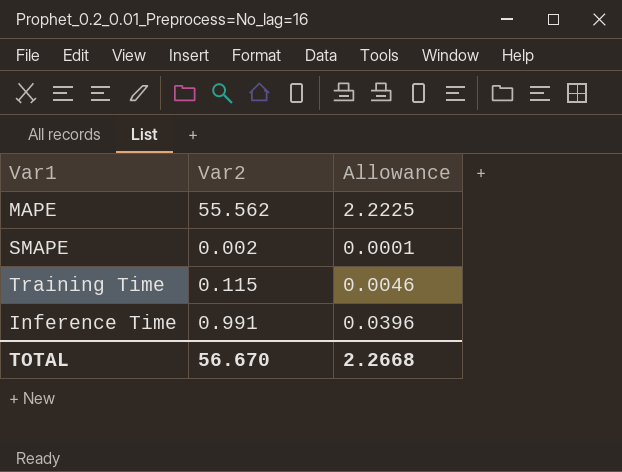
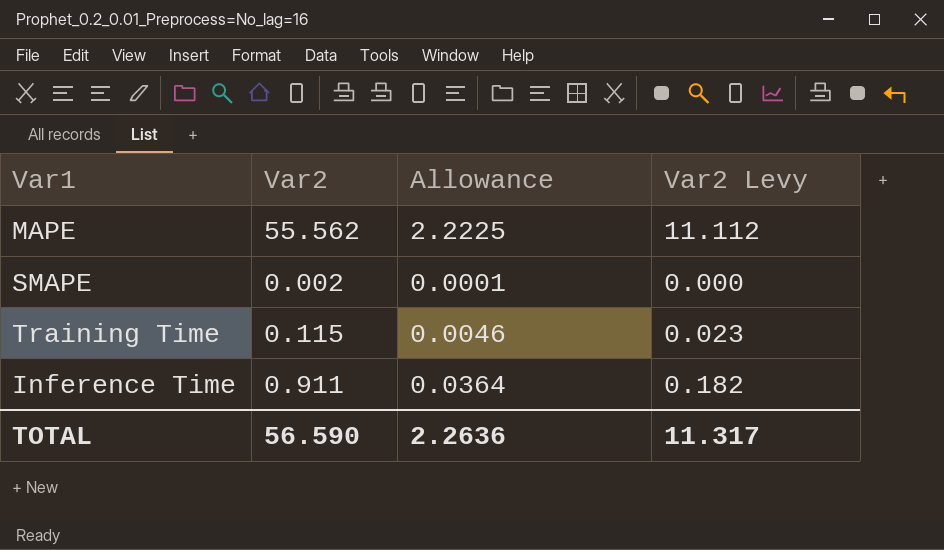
column Var2 Levy | formula: none -> [Var2] * 0.2
Inference Time | Var2: 0.991 -> 0.911
Inference Time | Allowance: 0.0396 -> 0.0364
TOTAL | Var2: 56.670 -> 56.590
TOTAL | Allowance: 2.2668 -> 2.2636

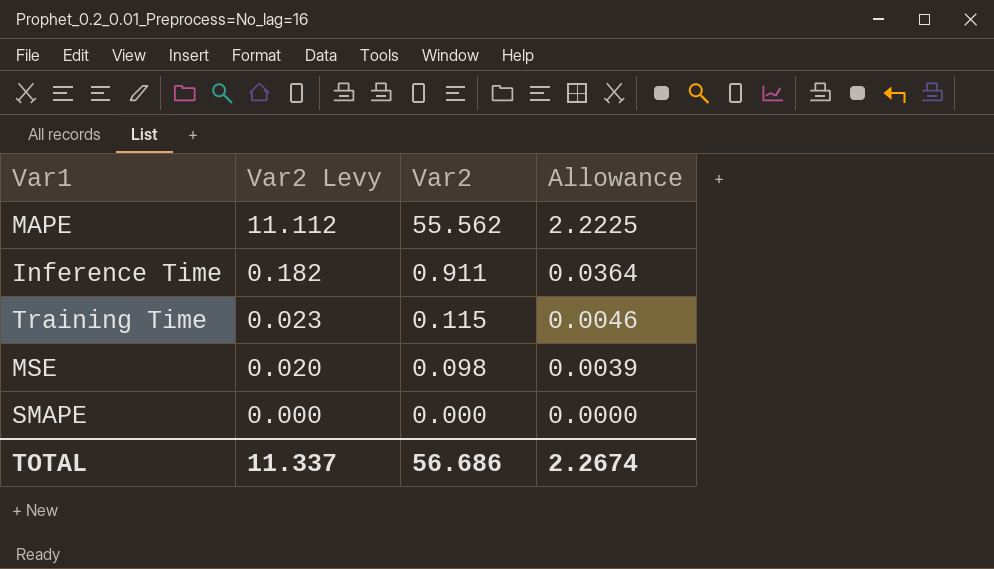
row order: none -> Var2 Levy descending
column Var2 Levy | position: 4 -> 2
row MSE: none -> 0.020 | 0.098 | 0.0039
SMAPE | Var2: 0.002 -> 0.000
SMAPE | Allowance: 0.0001 -> 0.0000
TOTAL | Var2 Levy: 11.317 -> 11.337
TOTAL | Var2: 56.590 -> 56.686
TOTAL | Allowance: 2.2636 -> 2.2674

